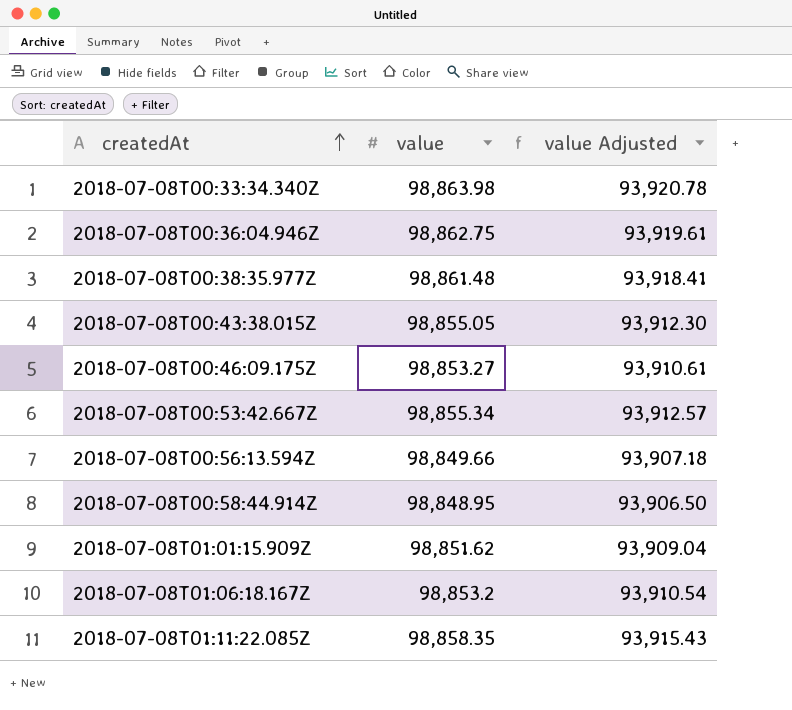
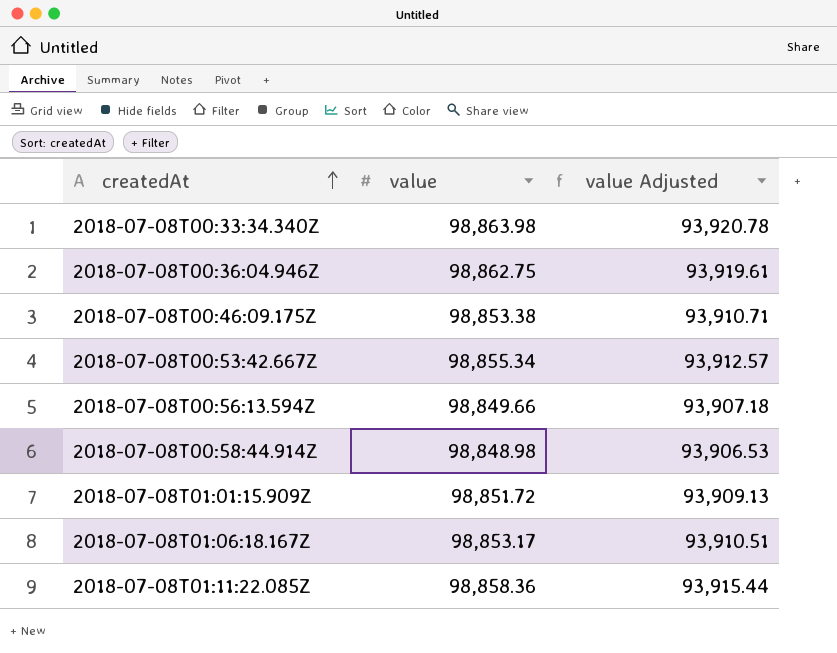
row 2018-07-08T00:38:35.977Z: 98,861.48 | 93,918.41 -> none
row 2018-07-08T00:43:38.015Z: 98,855.05 | 93,912.30 -> none
2018-07-08T00:46:09.175Z | value: 98,853.27 -> 98,853.38
2018-07-08T00:46:09.175Z | value Adjusted: 93,910.61 -> 93,910.71
2018-07-08T00:58:44.914Z | value: 98,848.95 -> 98,848.98
2018-07-08T00:58:44.914Z | value Adjusted: 93,906.50 -> 93,906.53
2018-07-08T01:01:15.909Z | value: 98,851.62 -> 98,851.72
2018-07-08T01:01:15.909Z | value Adjusted: 93,909.04 -> 93,909.13
2018-07-08T01:06:18.167Z | value: 98,853.2 -> 98,853.17
2018-07-08T01:06:18.167Z | value Adjusted: 93,910.54 -> 93,910.51
2018-07-08T01:11:22.085Z | value: 98,858.35 -> 98,858.36
2018-07-08T01:11:22.085Z | value Adjusted: 93,915.43 -> 93,915.44

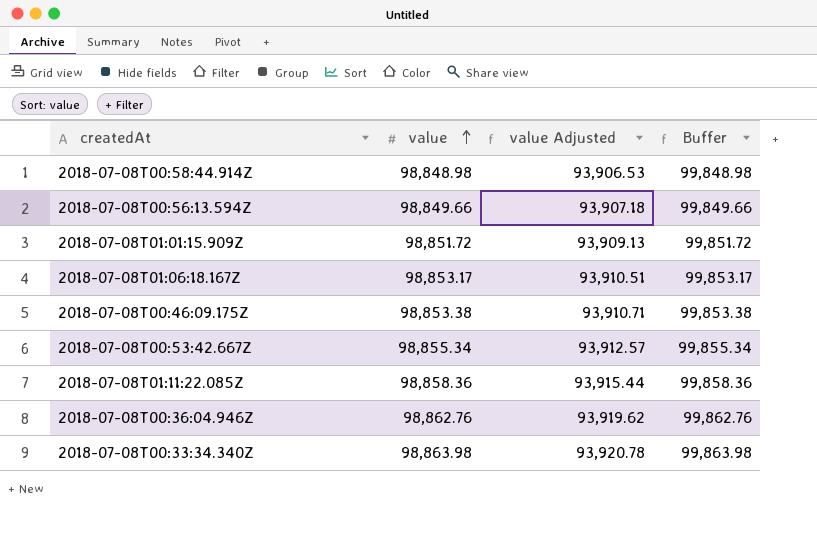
row order: createdAt ascending -> value ascending
column Buffer | formula: none -> [value] + 1000
2018-07-08T00:36:04.946Z | value: 98,862.75 -> 98,862.76
2018-07-08T00:36:04.946Z | value Adjusted: 93,919.61 -> 93,919.62

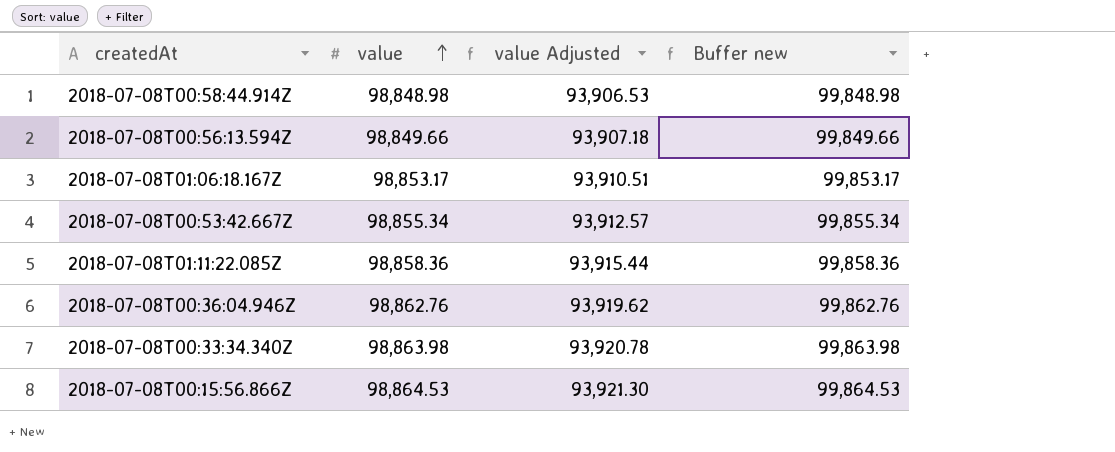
column name: Buffer -> Buffer new
row 2018-07-08T01:01:15.909Z: 98,851.72 | 93,909.13 | 99,851.72 -> none
row 2018-07-08T00:46:09.175Z: 98,853.38 | 93,910.71 | 99,853.38 -> none
row 2018-07-08T00:15:56.866Z: none -> 98,864.53 | 93,921.30 | 99,864.53

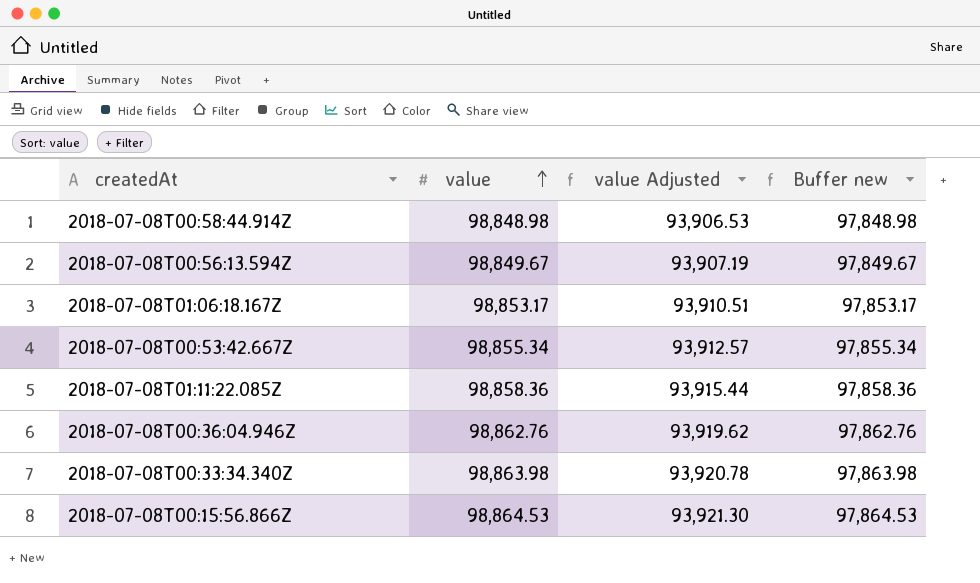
column Buffer new | formula: [value] + 1000 -> [value] - 1000
2018-07-08T00:56:13.594Z | value: 98,849.66 -> 98,849.67
2018-07-08T00:56:13.594Z | value Adjusted: 93,907.18 -> 93,907.19

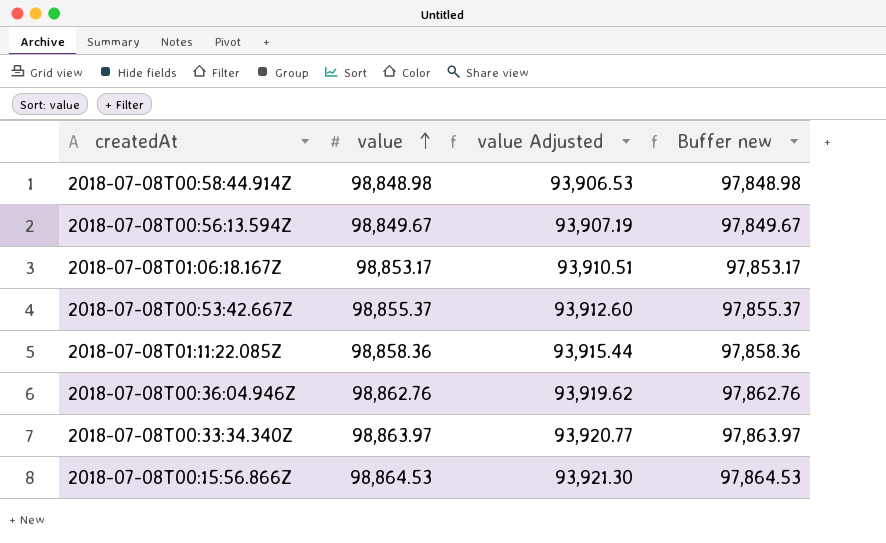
2018-07-08T00:53:42.667Z | value: 98,855.34 -> 98,855.37
2018-07-08T00:53:42.667Z | value Adjusted: 93,912.57 -> 93,912.60
2018-07-08T00:53:42.667Z | Buffer new: 97,855.34 -> 97,855.37
2018-07-08T00:33:34.340Z | value: 98,863.98 -> 98,863.97
2018-07-08T00:33:34.340Z | value Adjusted: 93,920.78 -> 93,920.77
2018-07-08T00:33:34.340Z | Buffer new: 97,863.98 -> 97,863.97

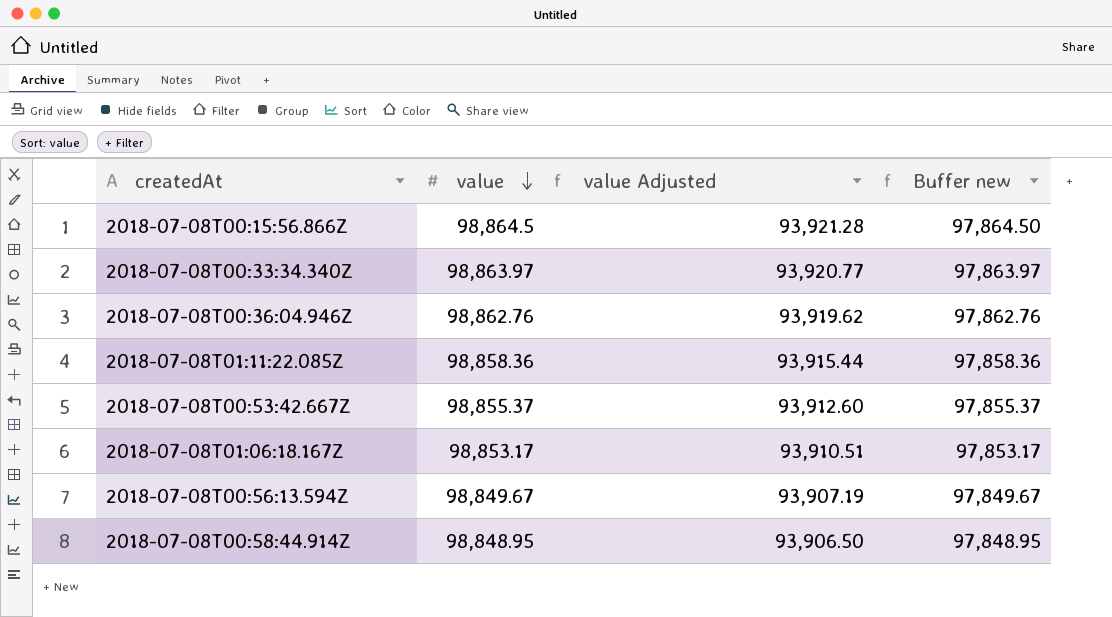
row order: value ascending -> value descending
2018-07-08T00:15:56.866Z | value: 98,864.53 -> 98,864.5
2018-07-08T00:15:56.866Z | value Adjusted: 93,921.30 -> 93,921.28
2018-07-08T00:15:56.866Z | Buffer new: 97,864.53 -> 97,864.50
2018-07-08T00:58:44.914Z | value: 98,848.98 -> 98,848.95
2018-07-08T00:58:44.914Z | value Adjusted: 93,906.53 -> 93,906.50
2018-07-08T00:58:44.914Z | Buffer new: 97,848.98 -> 97,848.95

